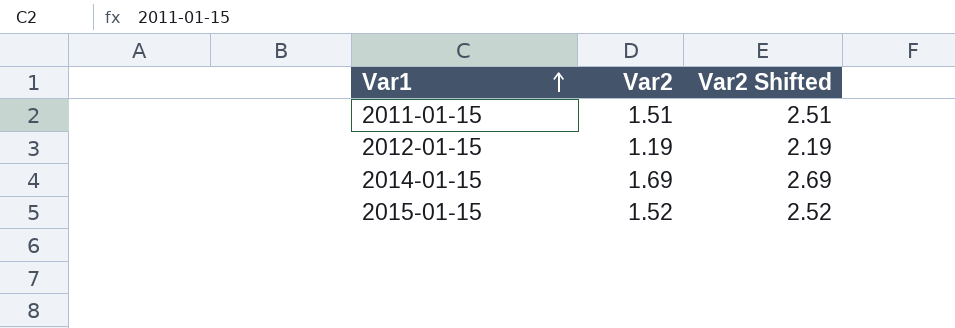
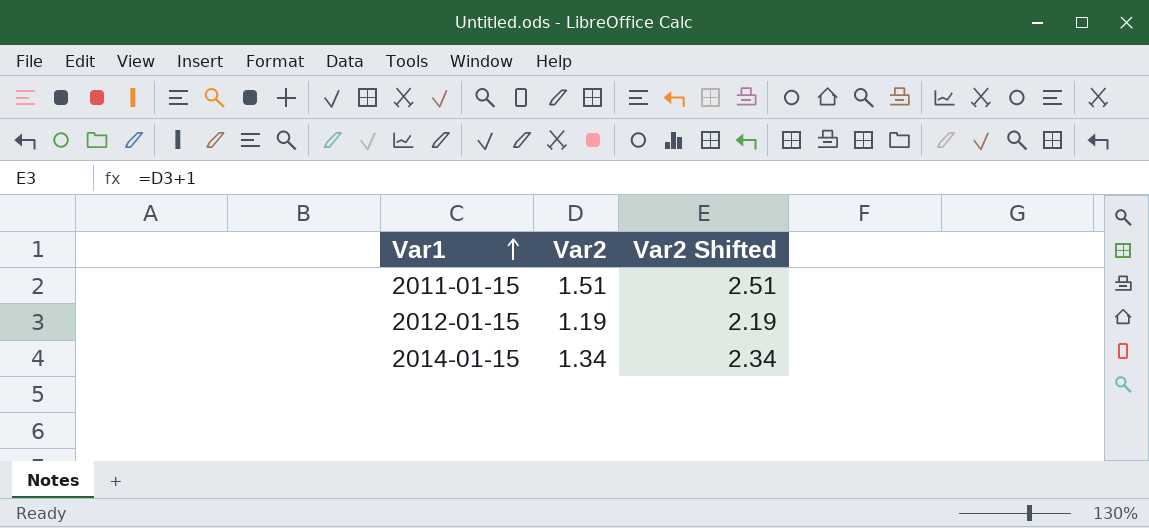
row 2015-01-15: 1.52 | 2.52 -> none
2014-01-15 | Var2: 1.69 -> 1.34
2014-01-15 | Var2 Shifted: 2.69 -> 2.34

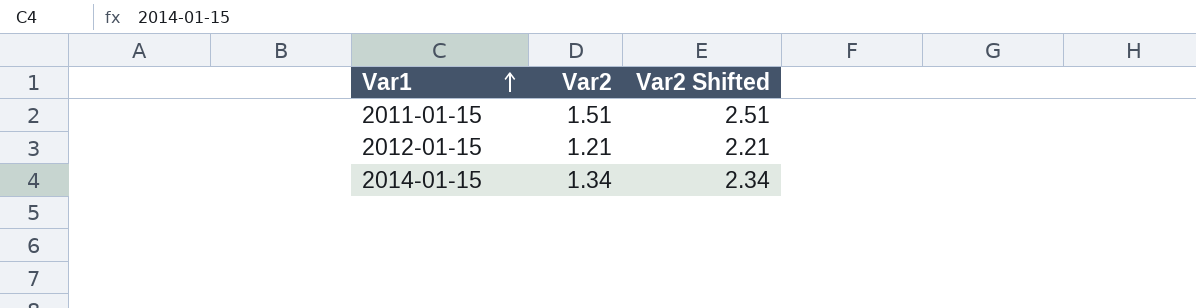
2012-01-15 | Var2: 1.19 -> 1.21
2012-01-15 | Var2 Shifted: 2.19 -> 2.21

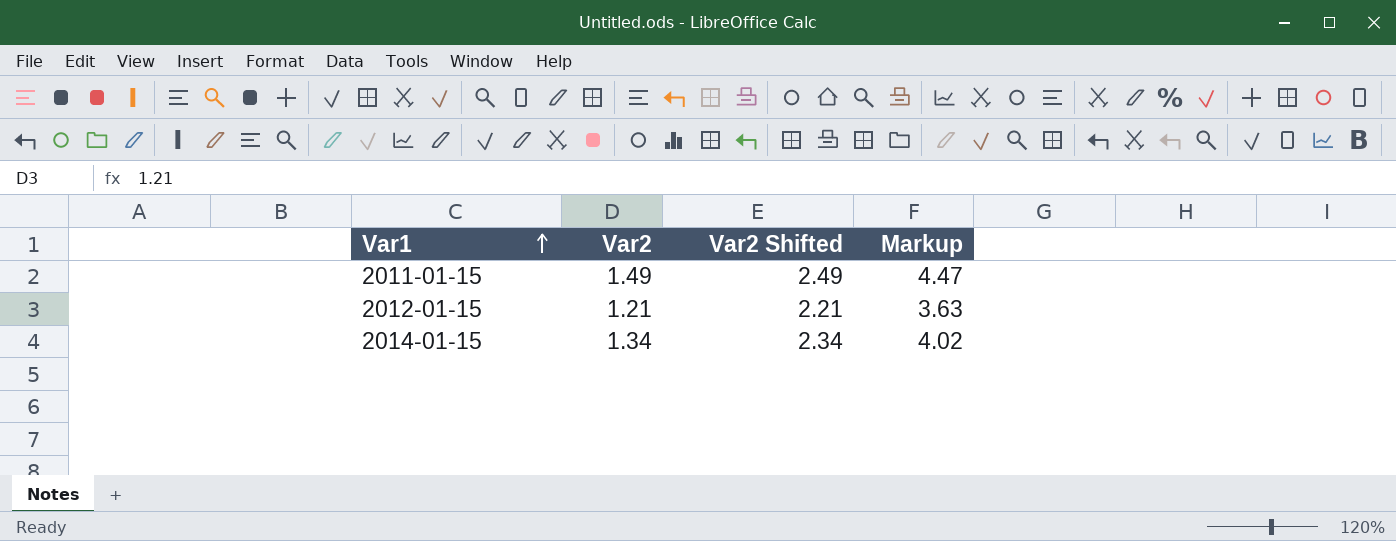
column Markup | formula: none -> [Var2] * 3
2011-01-15 | Var2: 1.51 -> 1.49
2011-01-15 | Var2 Shifted: 2.51 -> 2.49

